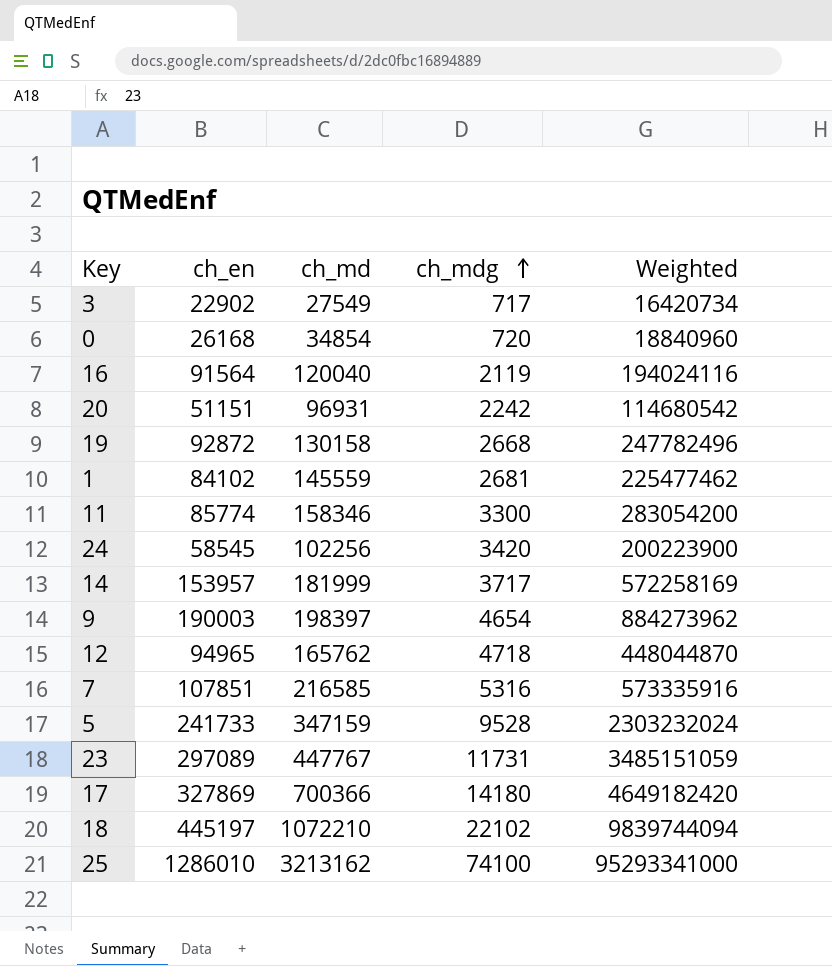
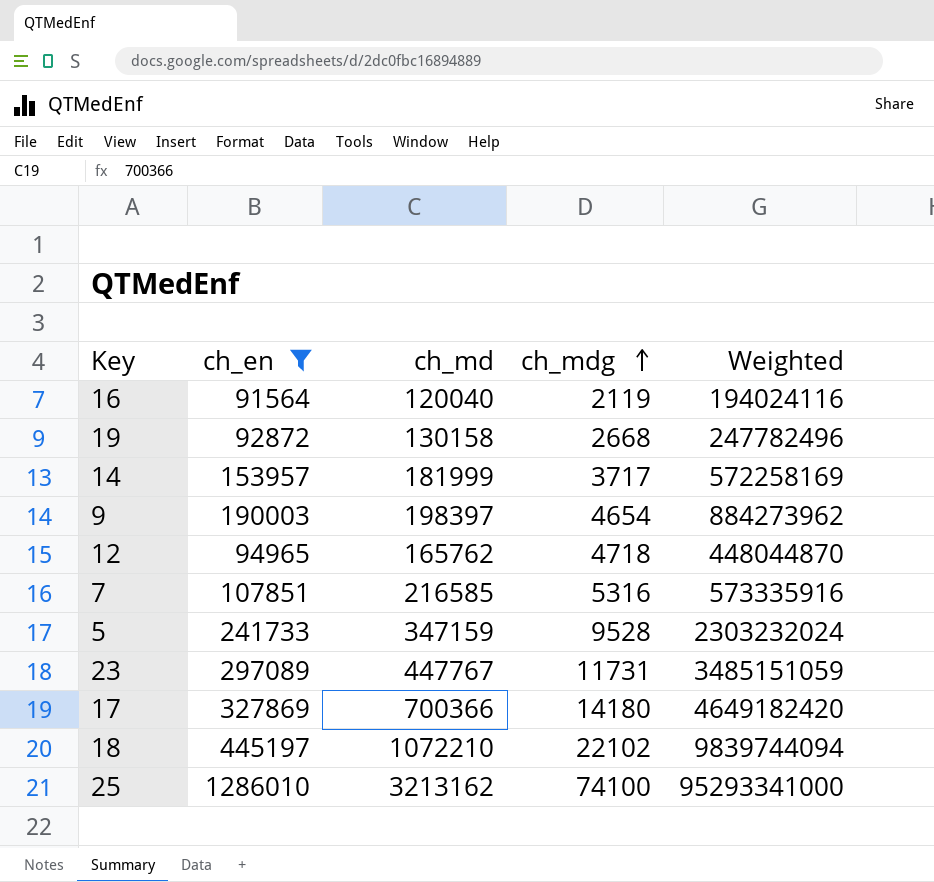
filter: none -> ch_en >= 91564

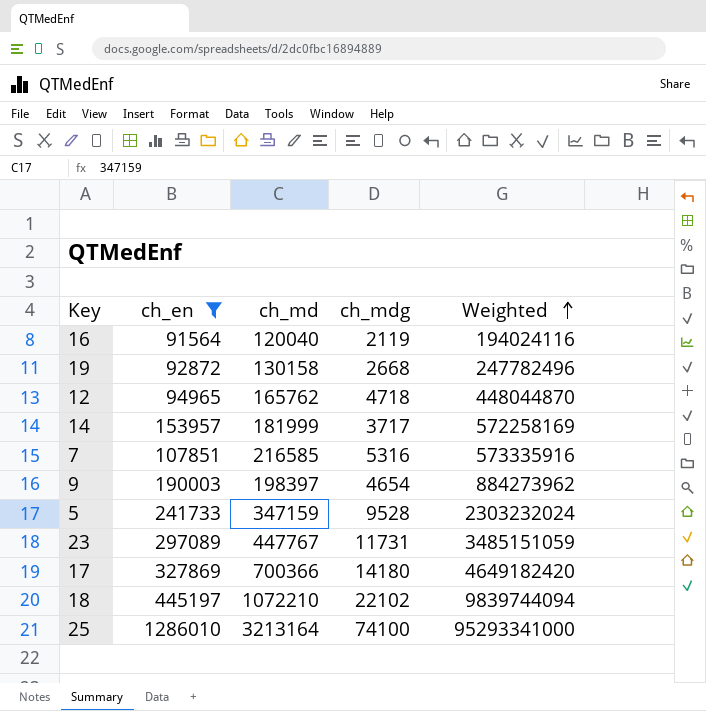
row order: ch_mdg ascending -> Weighted ascending
25 | ch_md: 3213162 -> 3213164

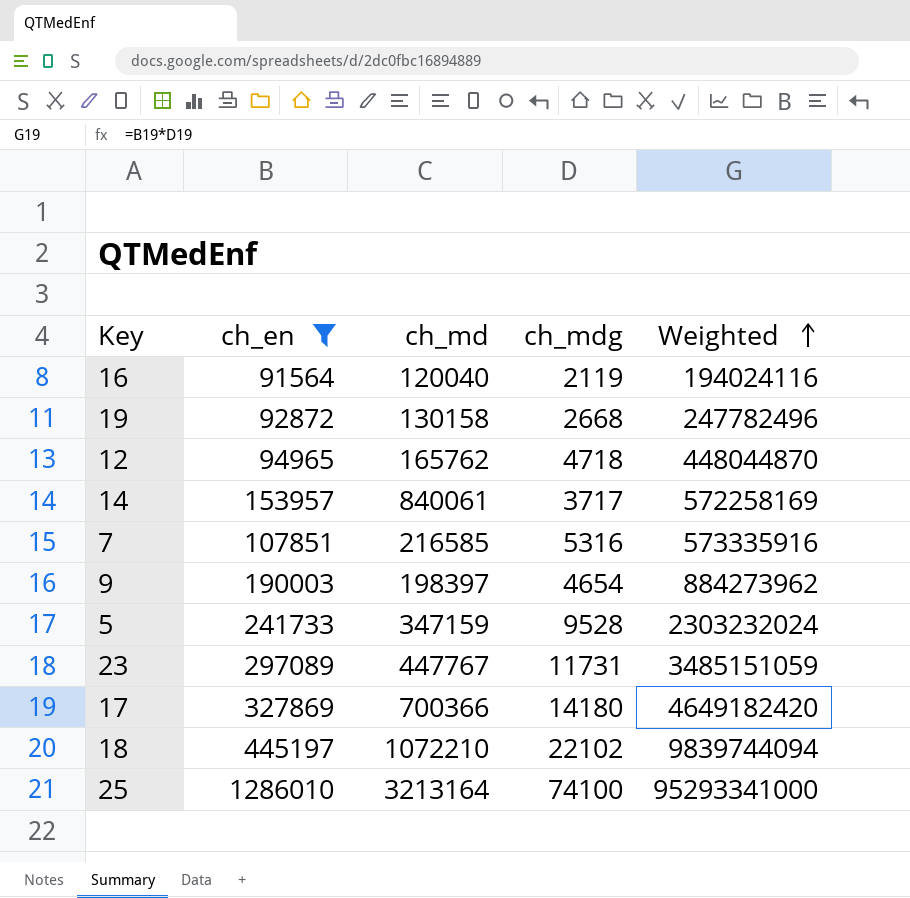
14 | ch_md: 181999 -> 840061

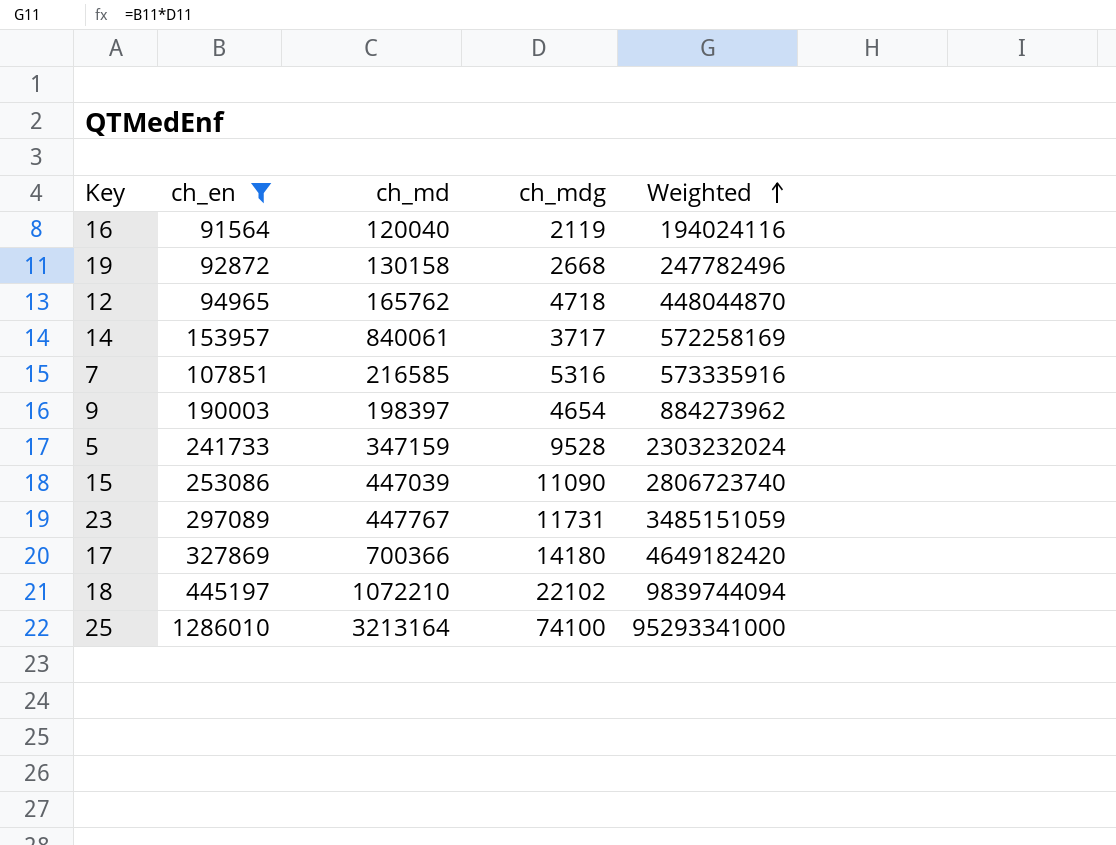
row 15: none -> 253086 | 447039 | 11090 | 2806723740

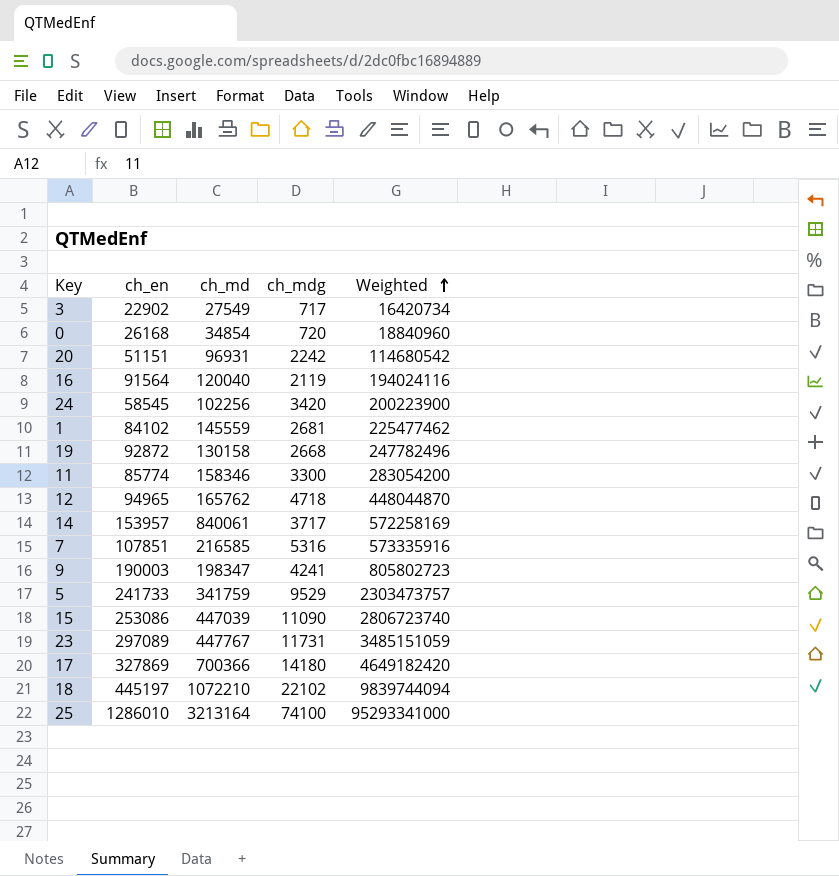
filter: ch_en >= 91564 -> none
9 | ch_md: 198397 -> 198347
9 | ch_mdg: 4654 -> 4241
9 | Weighted: 884273962 -> 805802723
5 | ch_md: 347159 -> 341759
5 | ch_mdg: 9528 -> 9529
5 | Weighted: 2303232024 -> 2303473757

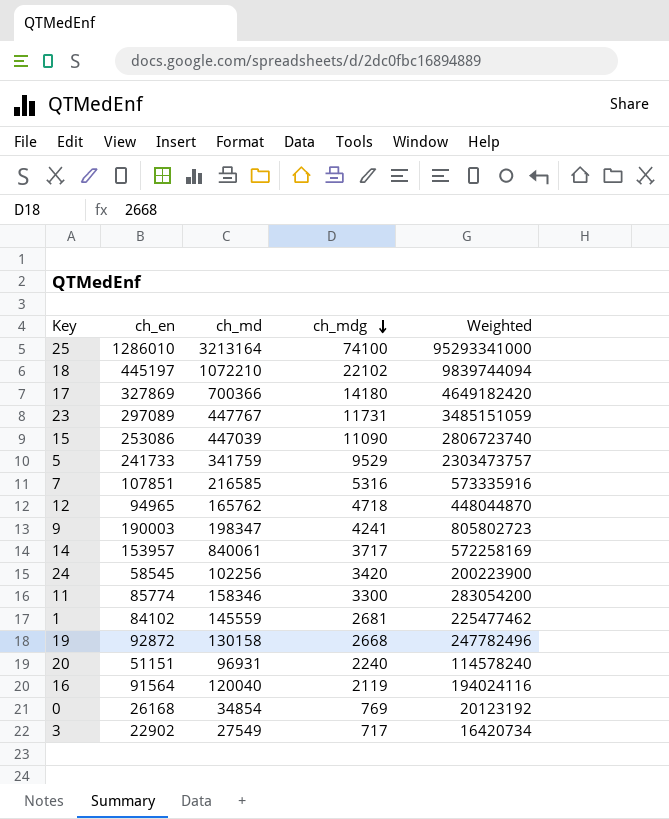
row order: Weighted ascending -> ch_mdg descending
20 | ch_mdg: 2242 -> 2240
20 | Weighted: 114680542 -> 114578240
0 | ch_mdg: 720 -> 769
0 | Weighted: 18840960 -> 20123192

